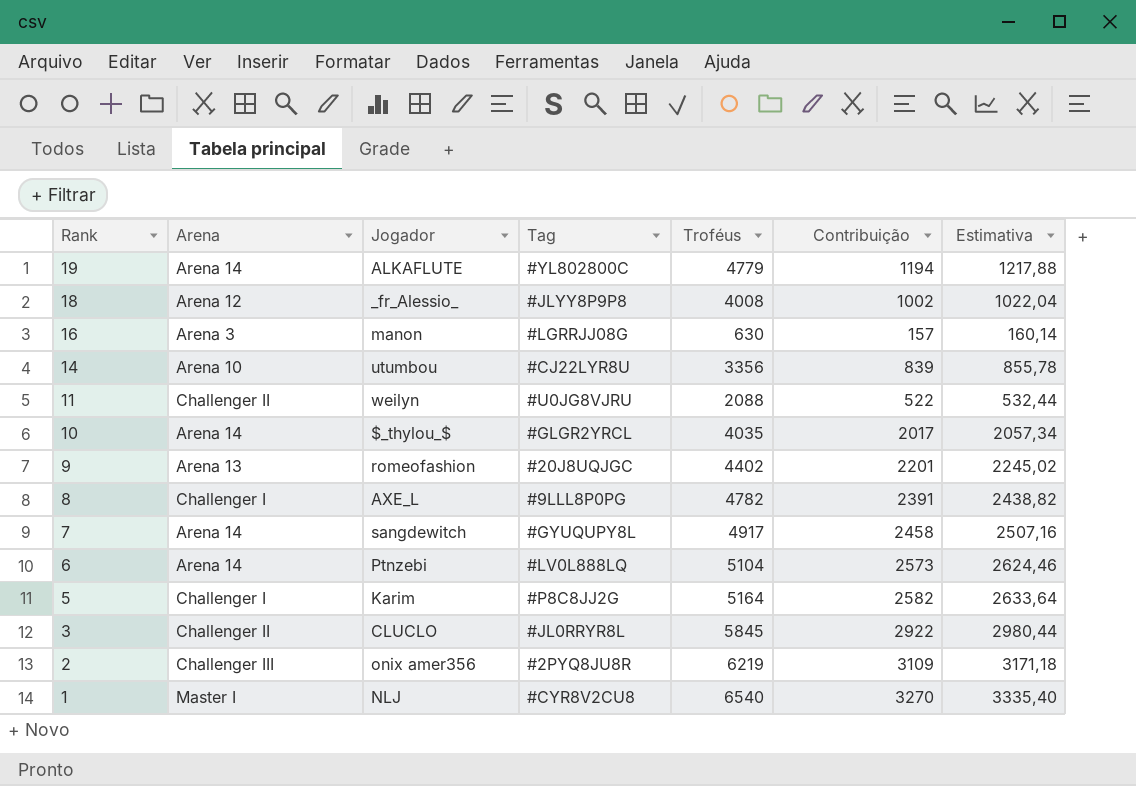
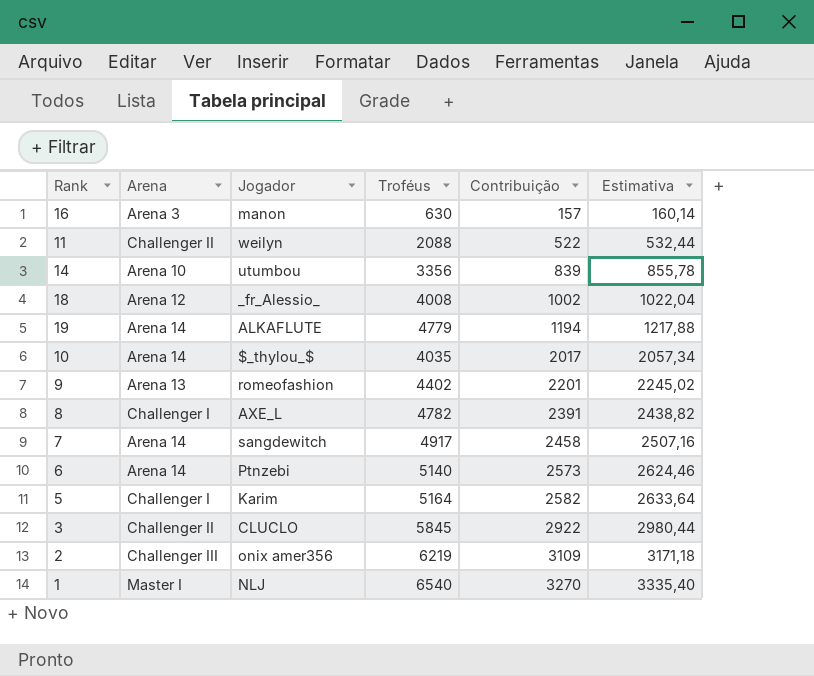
row order: Rank descending -> Contribuição ascending
column Tag | position: 4 -> none
6 | Troféus: 5104 -> 5140

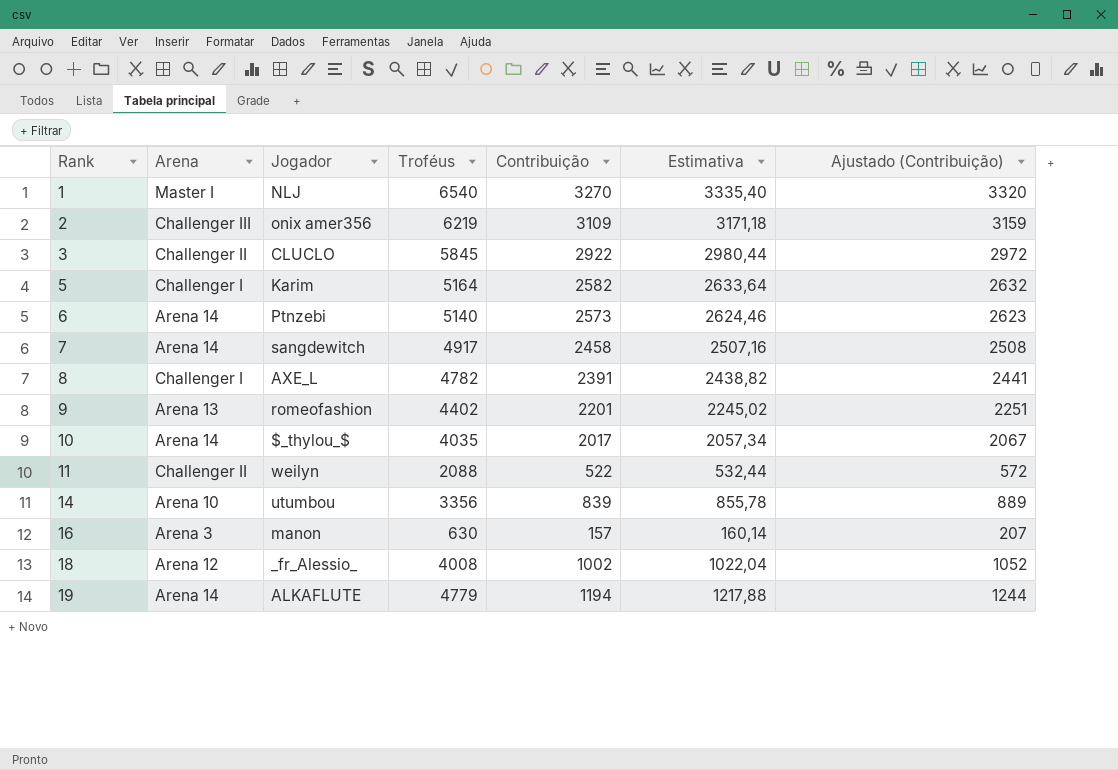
row order: Contribuição ascending -> Rank ascending
column Ajustado (Contribuição) | formula: none -> [Contribuição] + 50

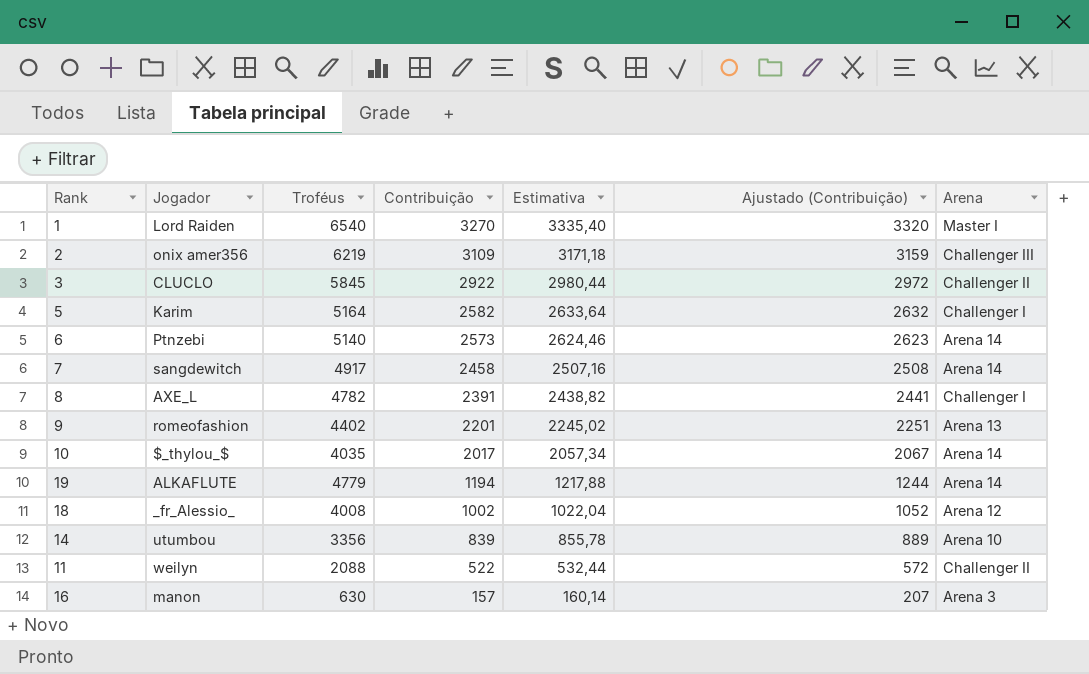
row order: Rank ascending -> Contribuição descending
column Arena | position: 2 -> 7
1 | Jogador: NLJ -> Lord Raiden

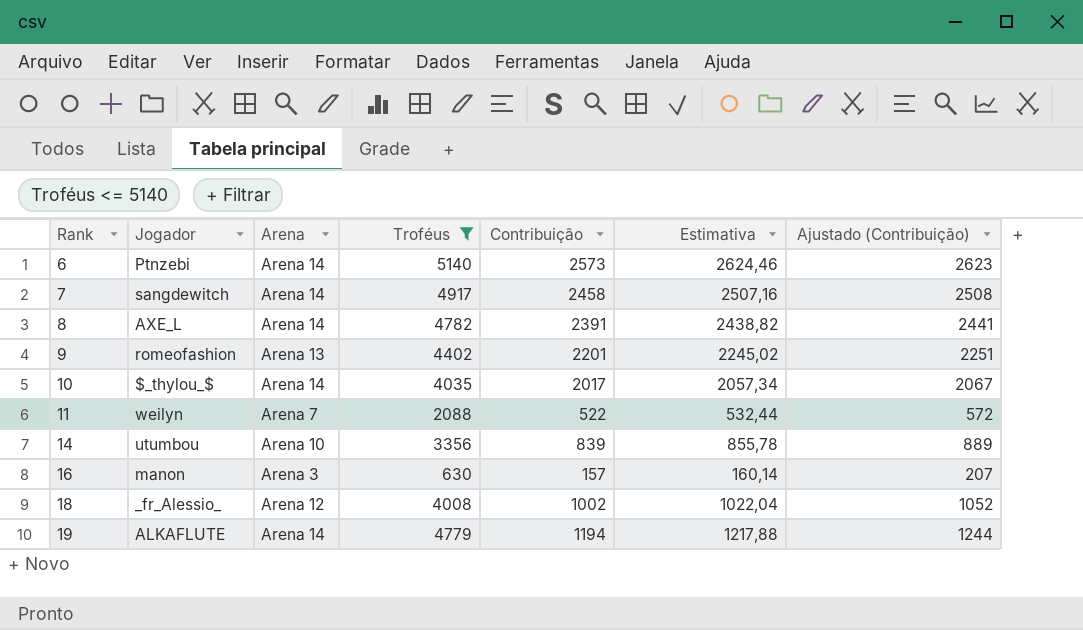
filter: none -> Troféus <= 5140
row order: Contribuição descending -> Rank ascending
column Arena | position: 7 -> 3
8 | Arena: Challenger I -> Arena 14
11 | Arena: Challenger II -> Arena 7

